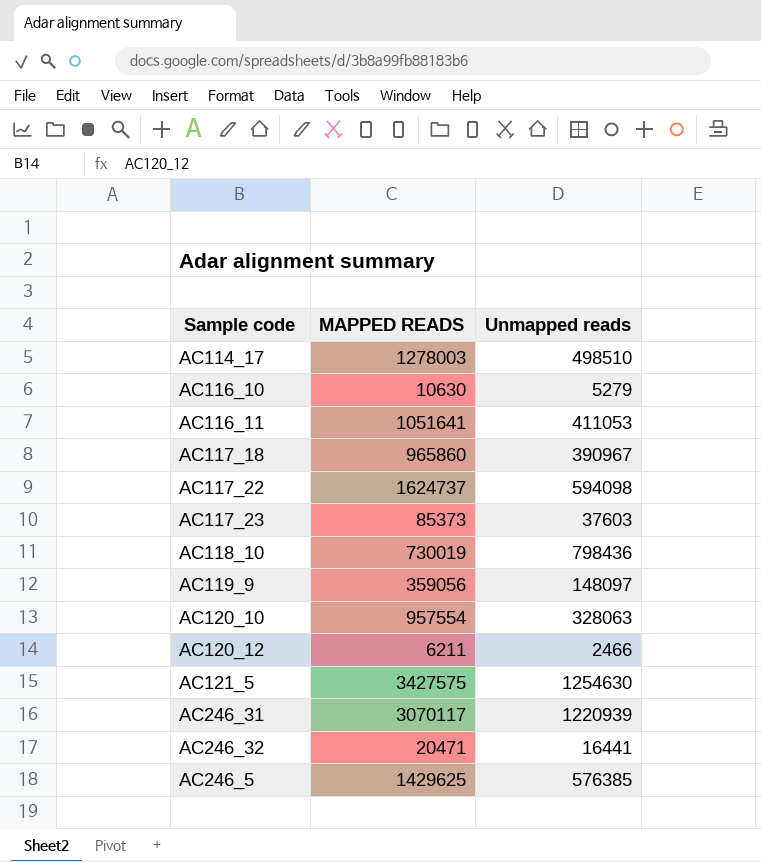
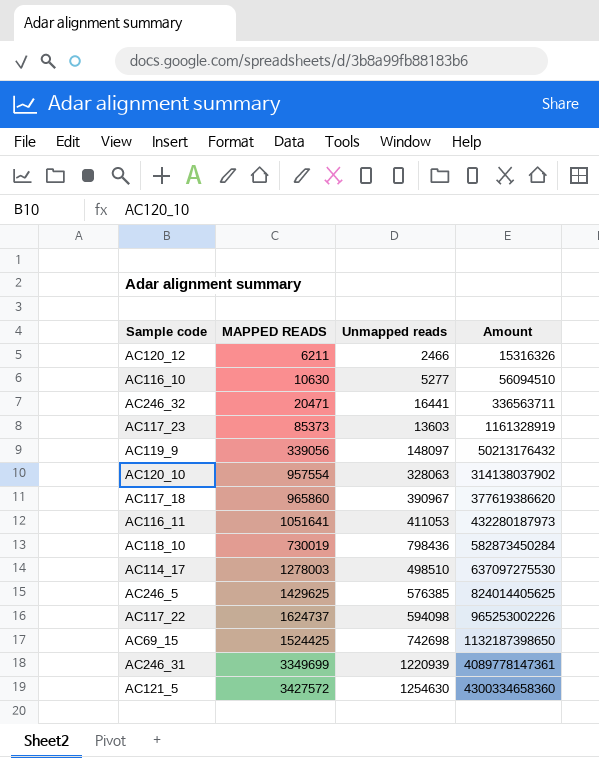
row order: none -> Amount ascending
column Amount | formula: none -> [MAPPED READS] * [Unmapped reads]
AC116_10 | Unmapped reads: 5279 -> 5277
AC117_23 | Unmapped reads: 37603 -> 13603
AC119_9 | MAPPED READS: 359056 -> 339056
row AC69_15: none -> 1524425 | 742698 | 1132187398650
AC246_31 | MAPPED READS: 3070117 -> 3349699
AC121_5 | MAPPED READS: 3427575 -> 3427572

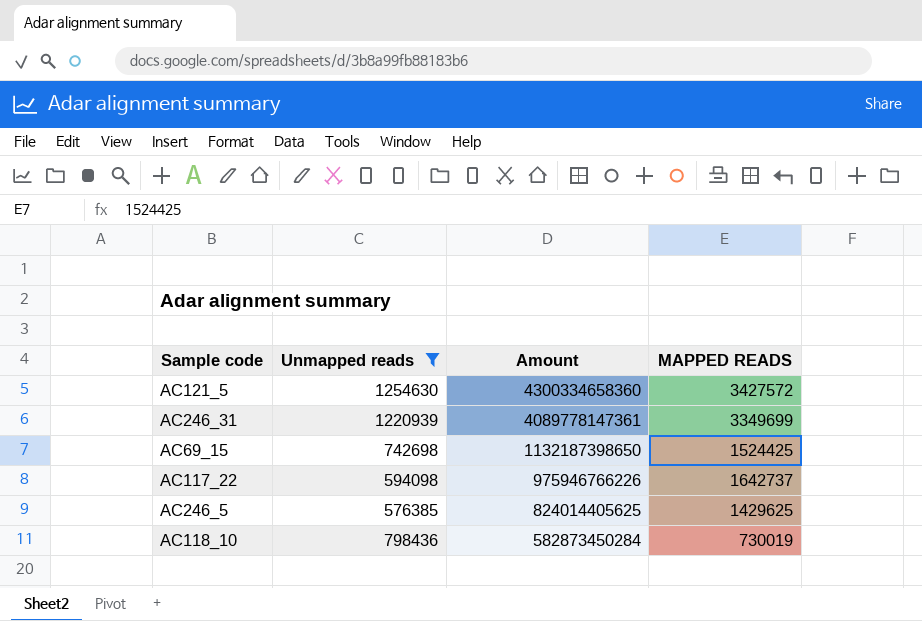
filter: none -> Unmapped reads >= 576385
row order: Amount ascending -> Amount descending
column MAPPED READS | position: 2 -> 4
AC117_22 | Amount: 965253002226 -> 975946766226
AC117_22 | MAPPED READS: 1624737 -> 1642737

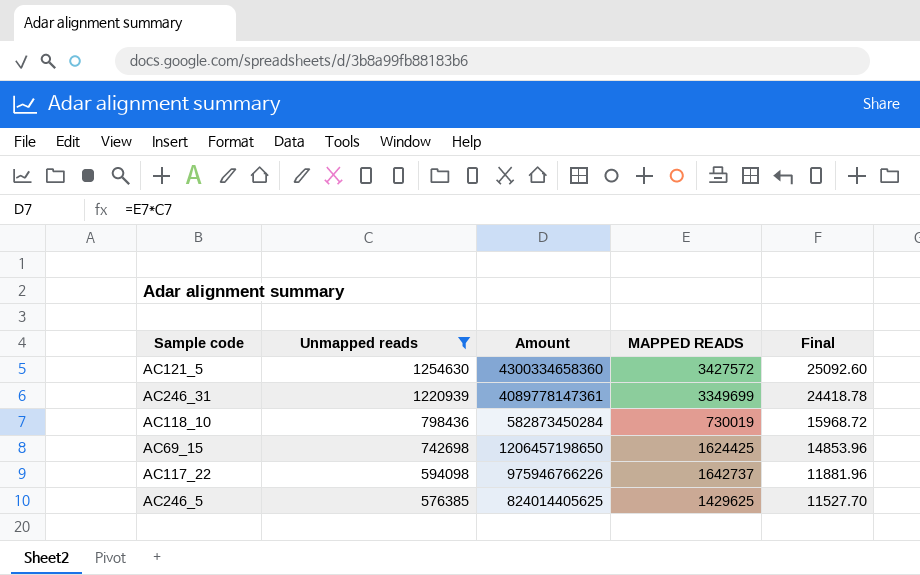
row order: Amount descending -> Unmapped reads descending
column Final | formula: none -> [Unmapped reads] * 0.02
AC69_15 | Amount: 1132187398650 -> 1206457198650
AC69_15 | MAPPED READS: 1524425 -> 1624425

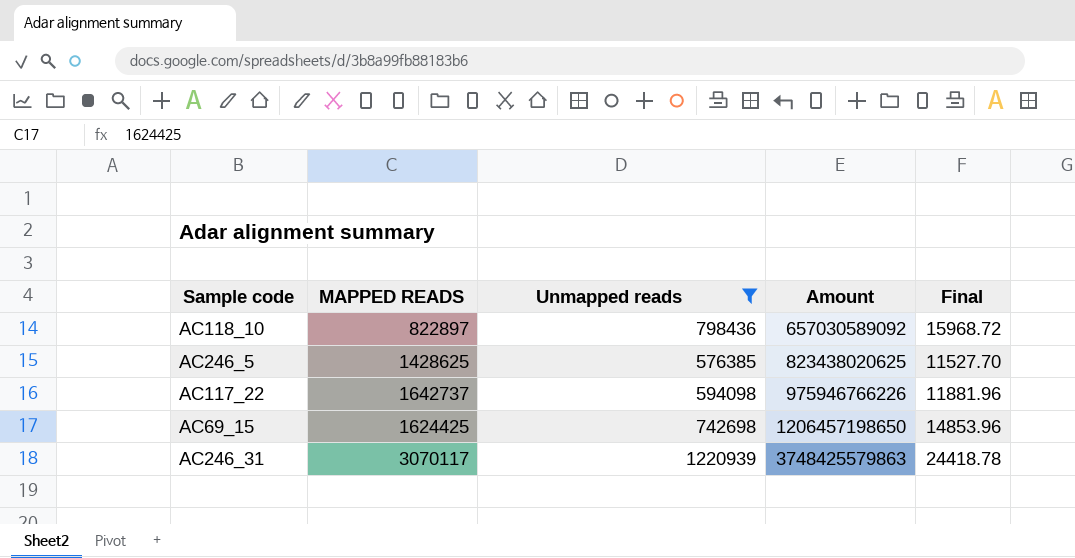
row order: Unmapped reads descending -> Amount ascending
column MAPPED READS | position: 4 -> 2
row AC121_5: 1254630 | 4300334658360 | 3427572 | 25092.60 -> none
AC118_10 | MAPPED READS: 730019 -> 822897
AC118_10 | Amount: 582873450284 -> 657030589092
AC246_5 | MAPPED READS: 1429625 -> 1428625
AC246_5 | Amount: 824014405625 -> 823438020625
AC246_31 | MAPPED READS: 3349699 -> 3070117
AC246_31 | Amount: 4089778147361 -> 3748425579863

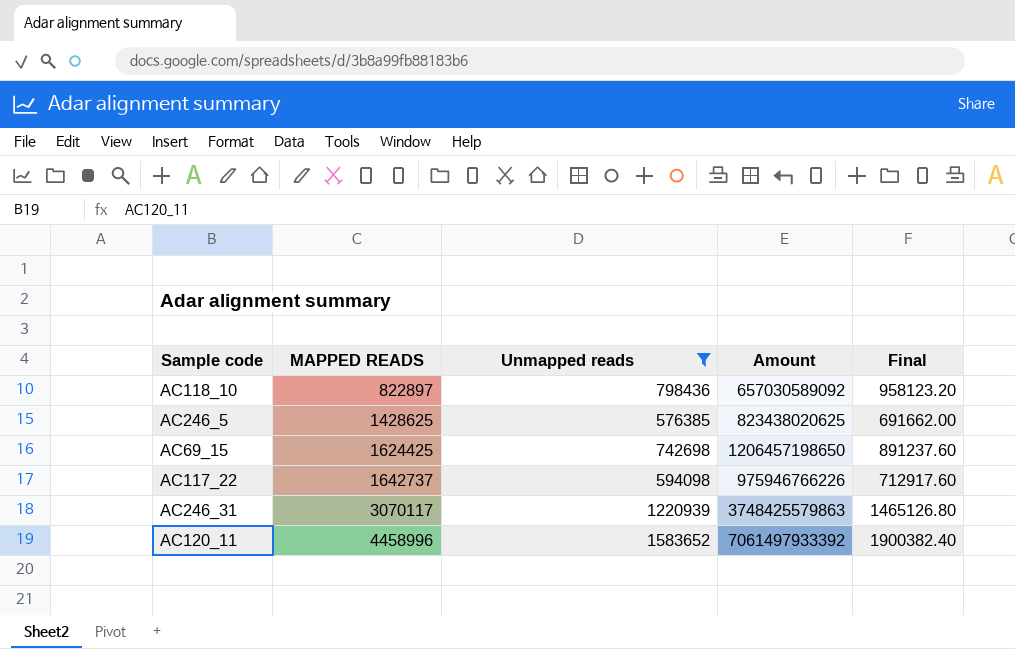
row order: Amount ascending -> MAPPED READS ascending
column Final | formula: [Unmapped reads] * 0.02 -> [Unmapped reads] * 1.2
row AC120_11: none -> 4458996 | 1583652 | 7061497933392 | 1900382.40

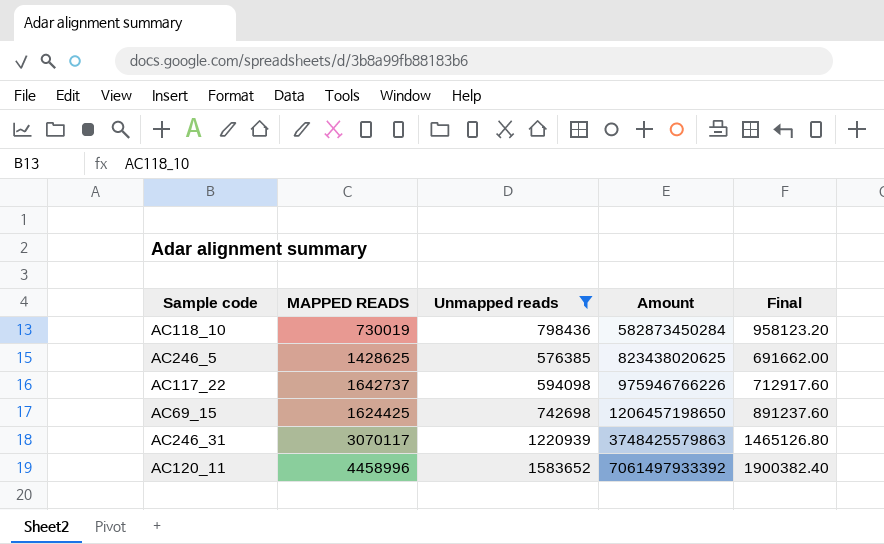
row order: MAPPED READS ascending -> Amount ascending
AC118_10 | MAPPED READS: 822897 -> 730019
AC118_10 | Amount: 657030589092 -> 582873450284

